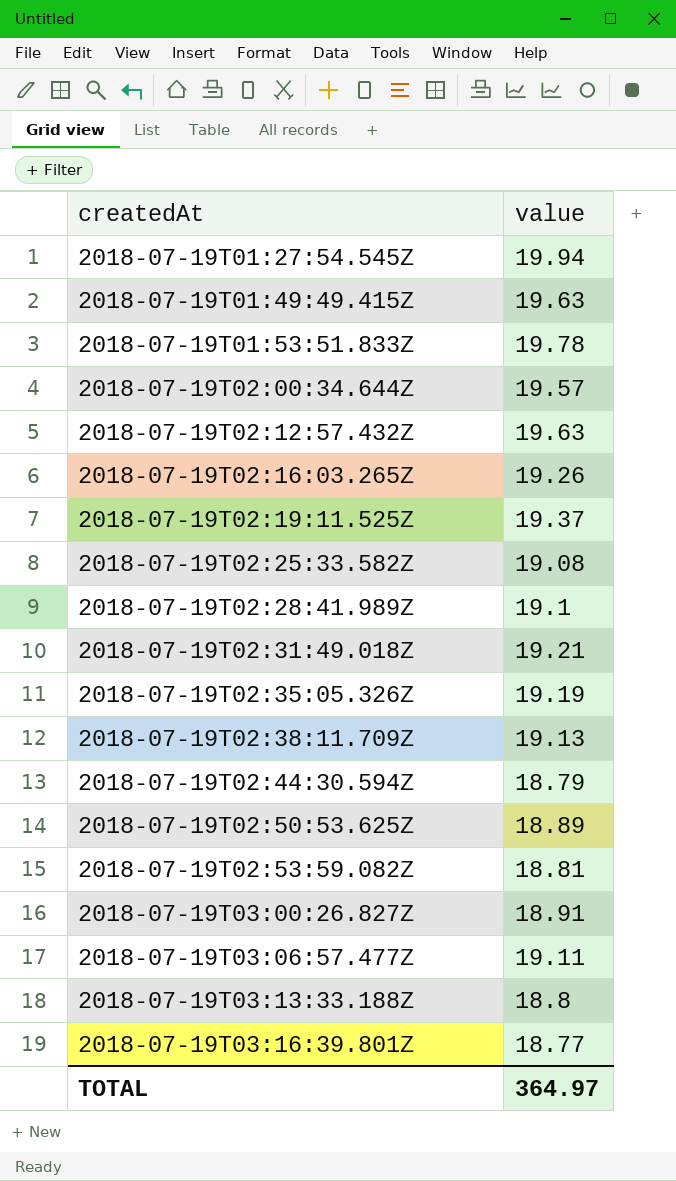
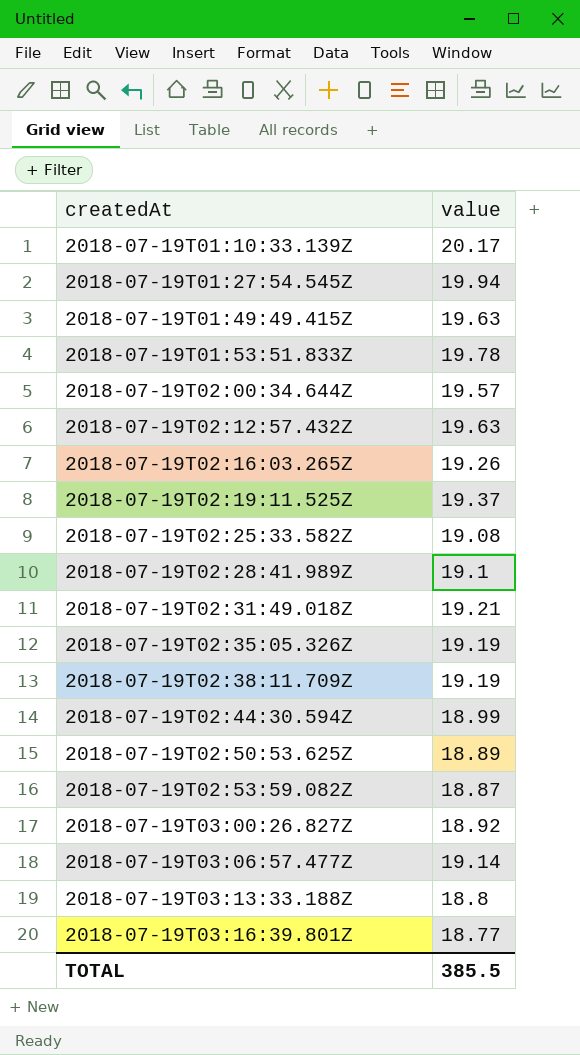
row 2018-07-19T01:10:33.139Z: none -> 20.17
2018-07-19T02:38:11.709Z | value: 19.13 -> 19.19
2018-07-19T02:44:30.594Z | value: 18.79 -> 18.99
2018-07-19T02:53:59.082Z | value: 18.81 -> 18.87
2018-07-19T03:00:26.827Z | value: 18.91 -> 18.92
2018-07-19T03:06:57.477Z | value: 19.11 -> 19.14
TOTAL | value: 364.97 -> 385.5

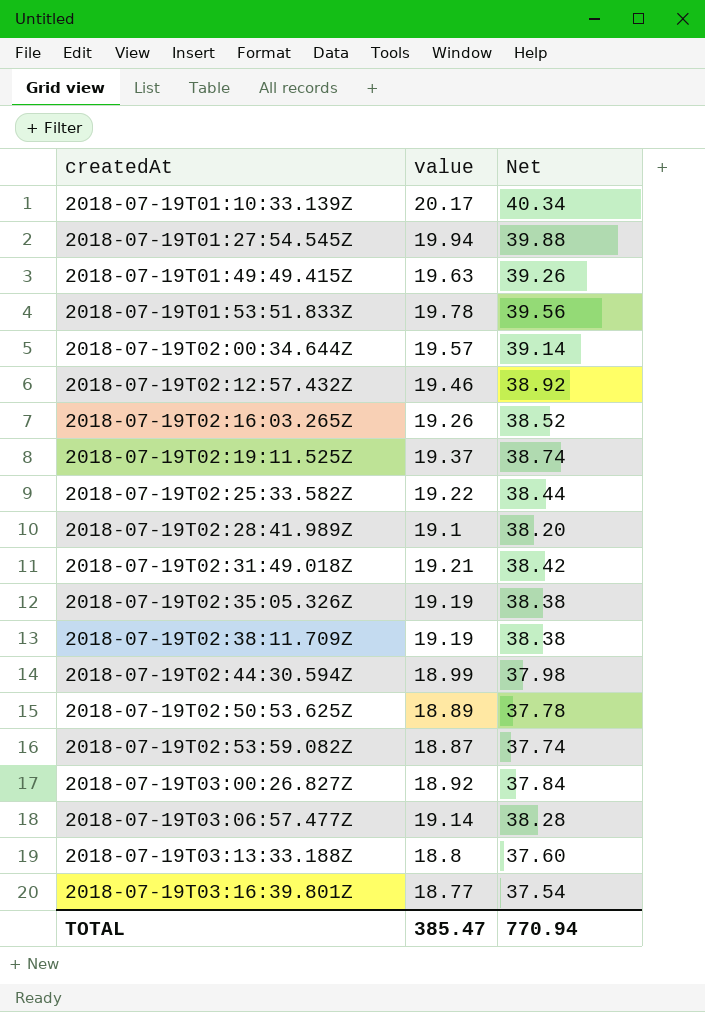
column Net | formula: none -> [value] * 2
2018-07-19T02:12:57.432Z | value: 19.63 -> 19.46
2018-07-19T02:25:33.582Z | value: 19.08 -> 19.22
TOTAL | value: 385.5 -> 385.47

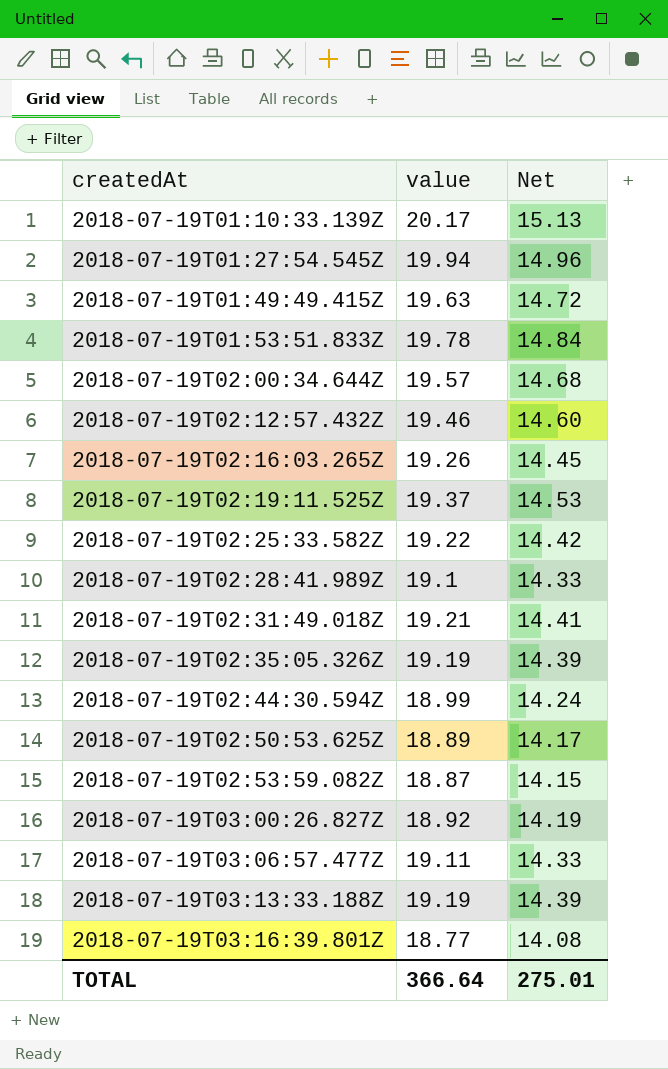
column Net | formula: [value] * 2 -> [value] * 0.75
row 2018-07-19T02:38:11.709Z: 19.19 | 38.38 -> none
2018-07-19T03:06:57.477Z | value: 19.14 -> 19.11
2018-07-19T03:13:33.188Z | value: 18.8 -> 19.19
TOTAL | value: 385.47 -> 366.64
TOTAL | Net: 770.94 -> 275.01

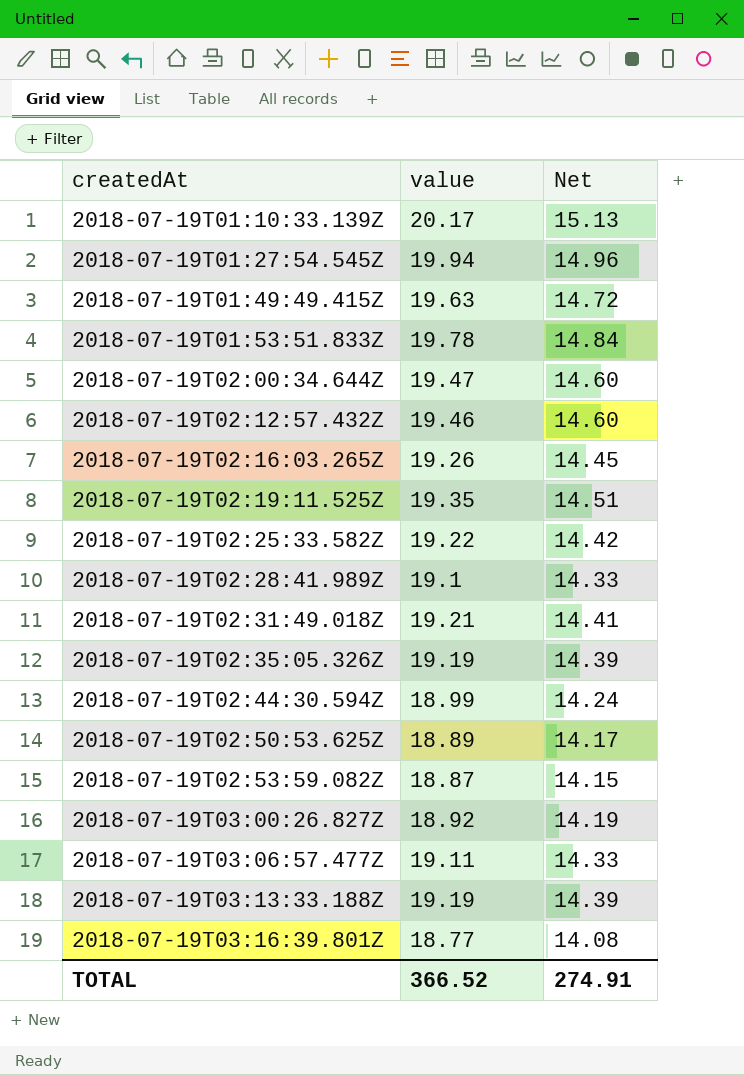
2018-07-19T02:00:34.644Z | value: 19.57 -> 19.47
2018-07-19T02:00:34.644Z | Net: 14.68 -> 14.60
2018-07-19T02:19:11.525Z | value: 19.37 -> 19.35
2018-07-19T02:19:11.525Z | Net: 14.53 -> 14.51
TOTAL | value: 366.64 -> 366.52
TOTAL | Net: 275.01 -> 274.91

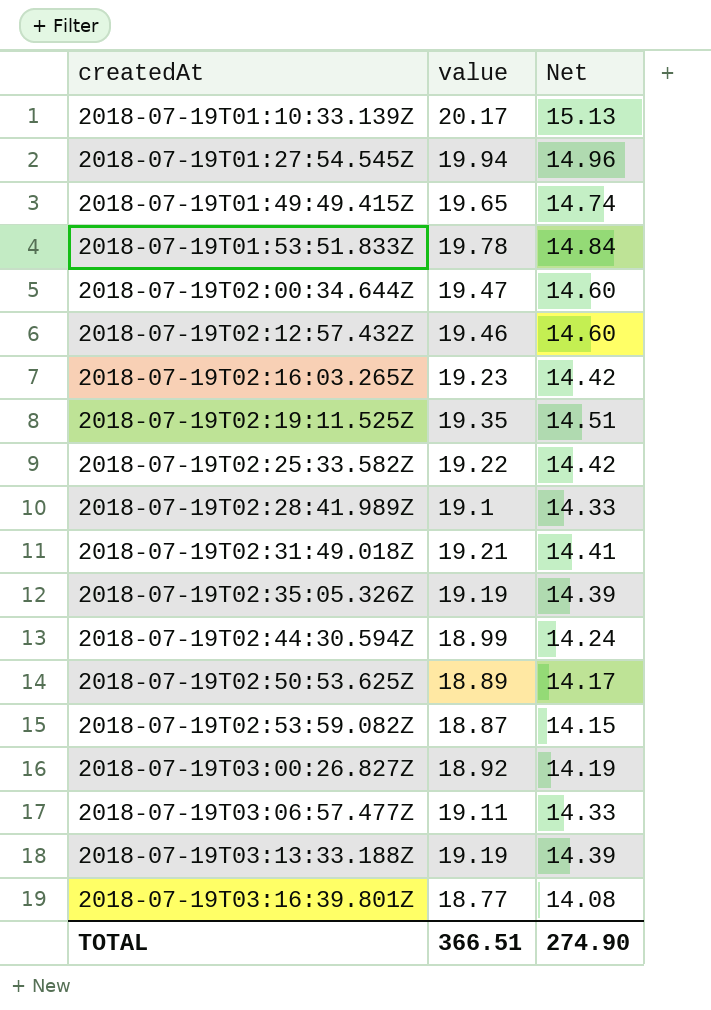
2018-07-19T01:49:49.415Z | value: 19.63 -> 19.65
2018-07-19T01:49:49.415Z | Net: 14.72 -> 14.74
2018-07-19T02:16:03.265Z | value: 19.26 -> 19.23
2018-07-19T02:16:03.265Z | Net: 14.45 -> 14.42
TOTAL | value: 366.52 -> 366.51
TOTAL | Net: 274.91 -> 274.90

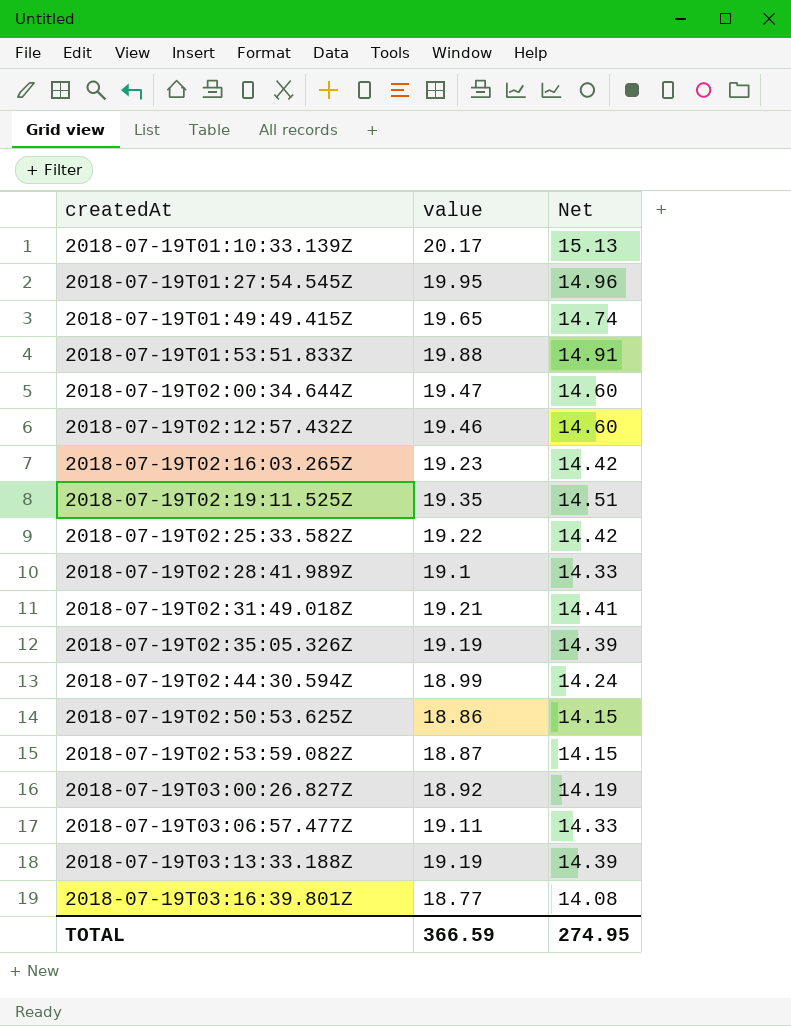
2018-07-19T01:27:54.545Z | value: 19.94 -> 19.95
2018-07-19T01:53:51.833Z | value: 19.78 -> 19.88
2018-07-19T01:53:51.833Z | Net: 14.84 -> 14.91
2018-07-19T02:50:53.625Z | value: 18.89 -> 18.86
2018-07-19T02:50:53.625Z | Net: 14.17 -> 14.15
TOTAL | value: 366.51 -> 366.59
TOTAL | Net: 274.90 -> 274.95

